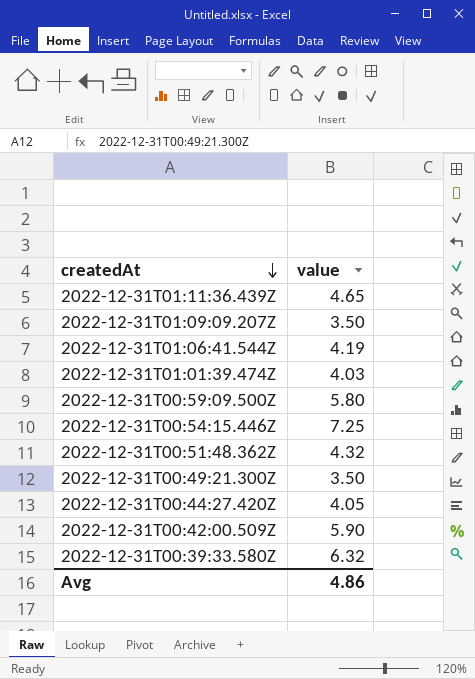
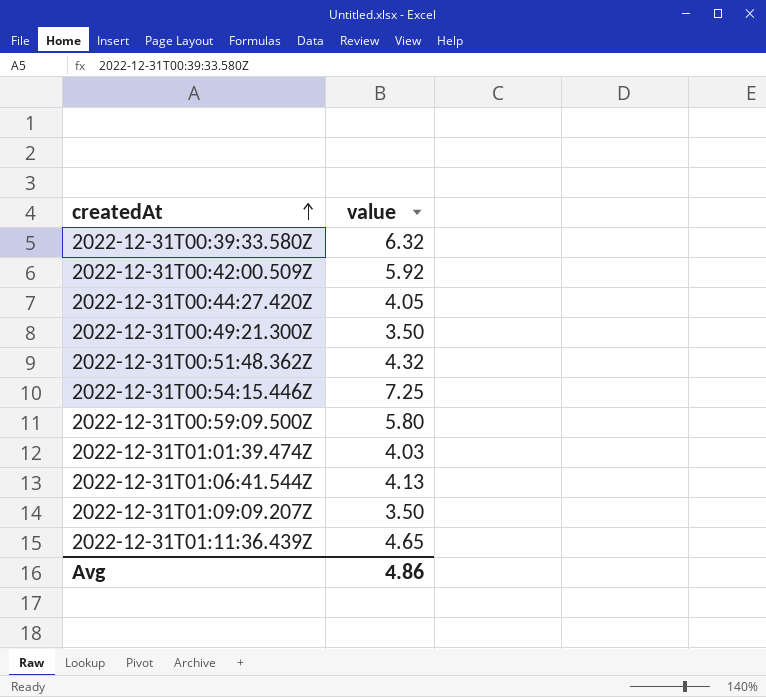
row order: createdAt descending -> createdAt ascending
2022-12-31T00:42:00.509Z | value: 5.90 -> 5.92
2022-12-31T01:06:41.544Z | value: 4.19 -> 4.13

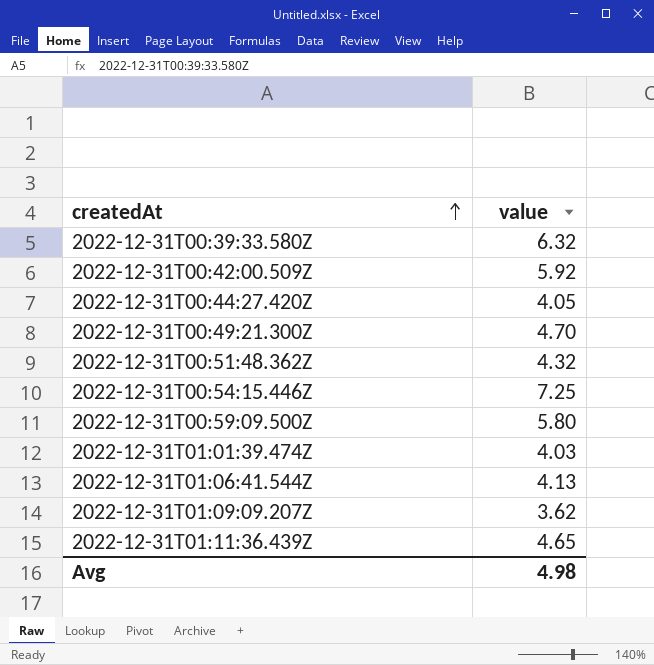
2022-12-31T00:49:21.300Z | value: 3.50 -> 4.70
2022-12-31T01:09:09.207Z | value: 3.50 -> 3.62
Avg | value: 4.86 -> 4.98

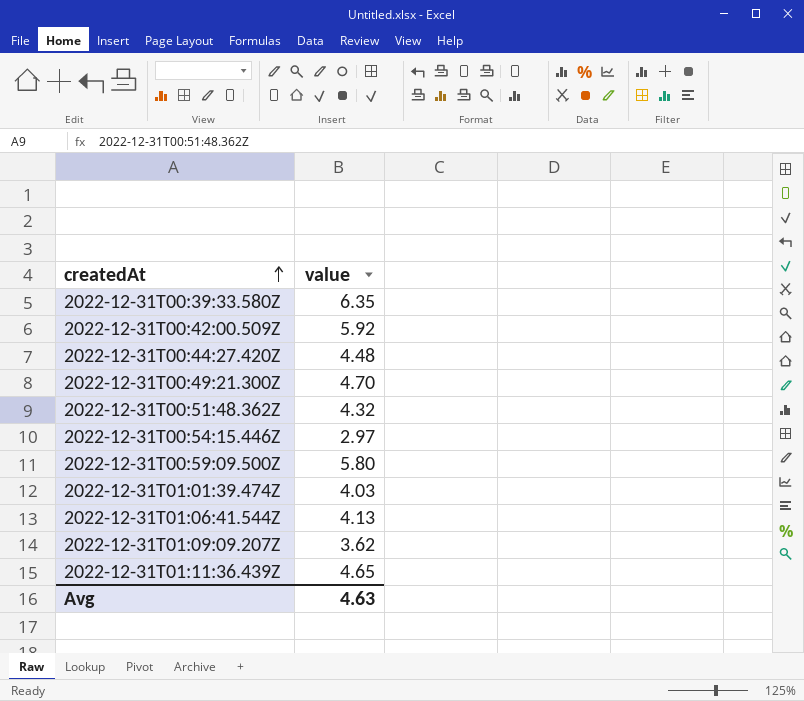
2022-12-31T00:39:33.580Z | value: 6.32 -> 6.35
2022-12-31T00:44:27.420Z | value: 4.05 -> 4.48
2022-12-31T00:54:15.446Z | value: 7.25 -> 2.97
Avg | value: 4.98 -> 4.63

